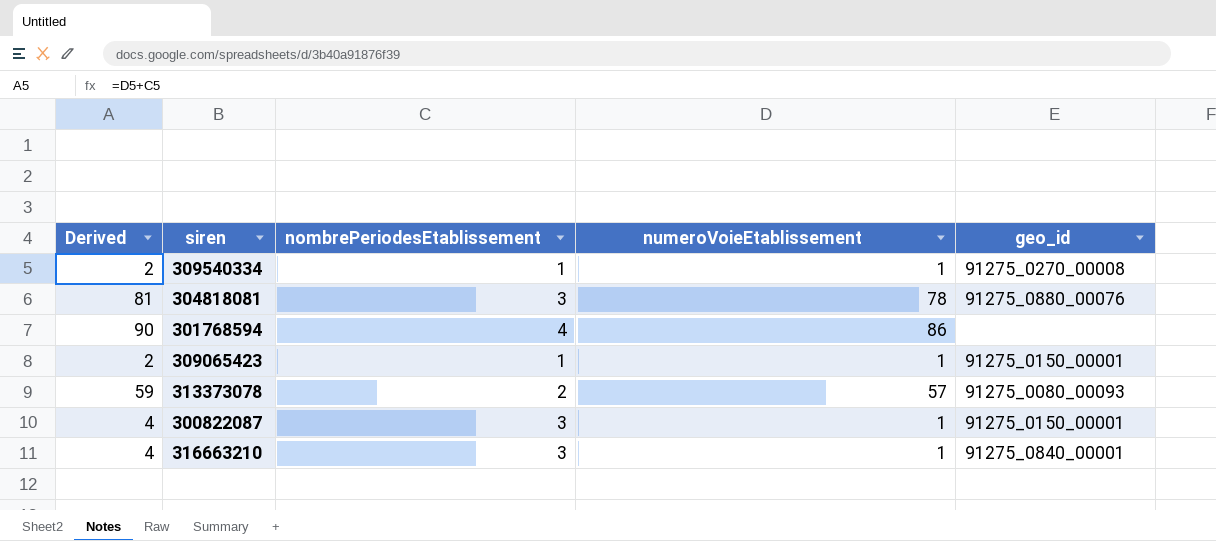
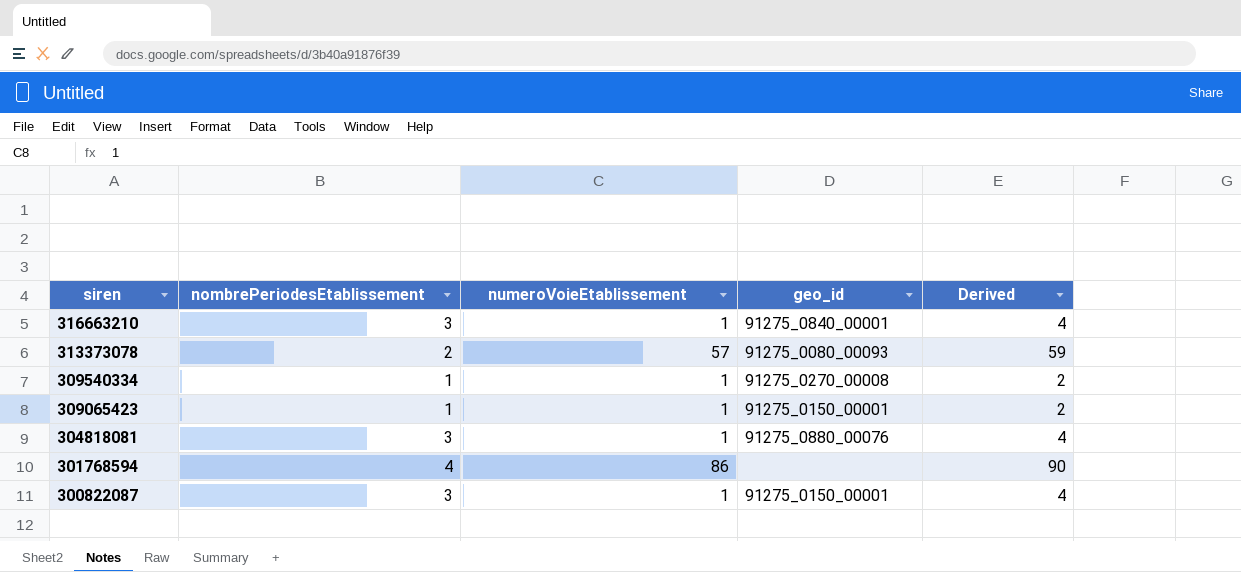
row order: none -> siren descending
column Derived | position: 1 -> 5
304818081 | numeroVoieEtablissement: 78 -> 1
304818081 | Derived: 81 -> 4

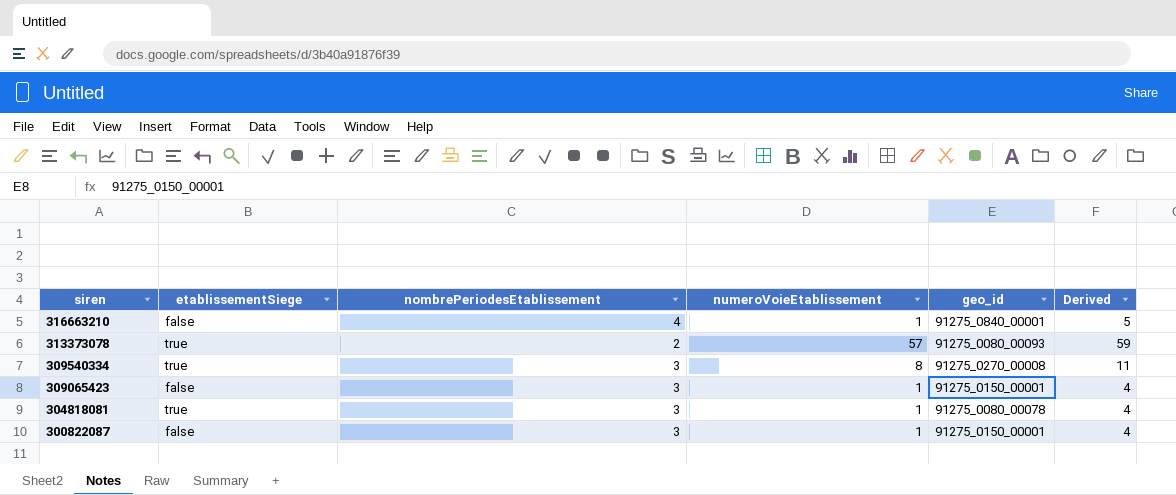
column etablissementSiege | position: none -> 2
row 301768594: 4 | 86 | none | 90 -> none
316663210 | nombrePeriodesEtablissement: 3 -> 4
316663210 | Derived: 4 -> 5
309540334 | nombrePeriodesEtablissement: 1 -> 3
309540334 | numeroVoieEtablissement: 1 -> 8
309540334 | Derived: 2 -> 11
309065423 | nombrePeriodesEtablissement: 1 -> 3
309065423 | Derived: 2 -> 4
304818081 | geo_id: 91275_0880_00076 -> 91275_0080_00078

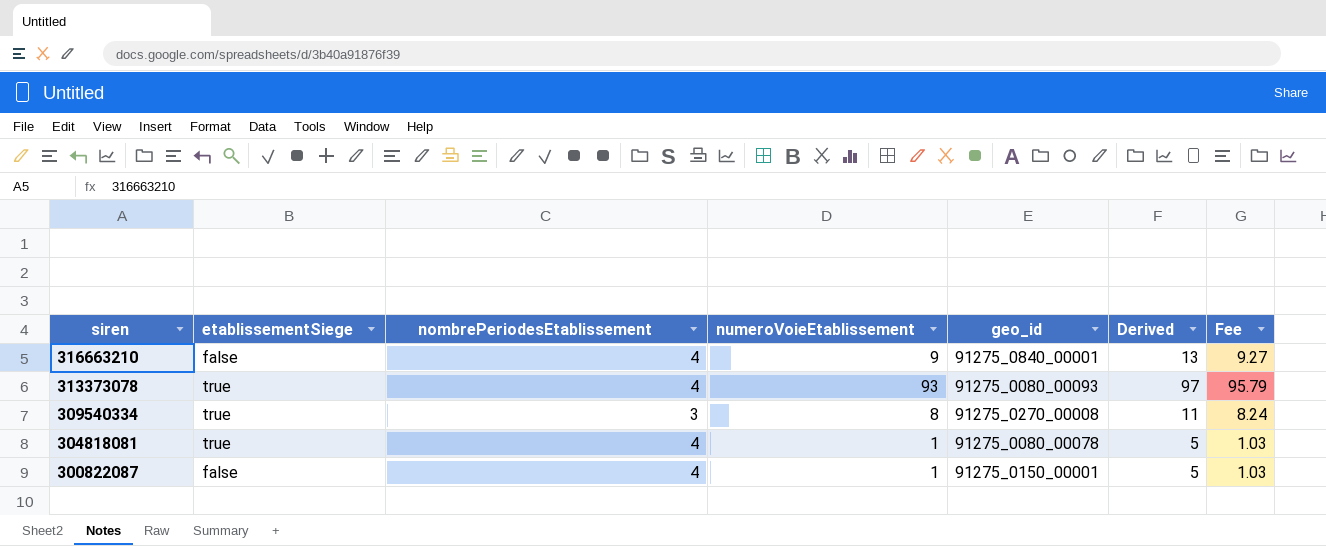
column Fee | formula: none -> [numeroVoieEtablissement] * 1.03
row 309065423: false | 3 | 1 | 91275_0150_00001 | 4 -> none
316663210 | numeroVoieEtablissement: 1 -> 9
316663210 | Derived: 5 -> 13
313373078 | nombrePeriodesEtablissement: 2 -> 4
313373078 | numeroVoieEtablissement: 57 -> 93
313373078 | Derived: 59 -> 97
304818081 | nombrePeriodesEtablissement: 3 -> 4
304818081 | Derived: 4 -> 5
300822087 | nombrePeriodesEtablissement: 3 -> 4
300822087 | Derived: 4 -> 5

